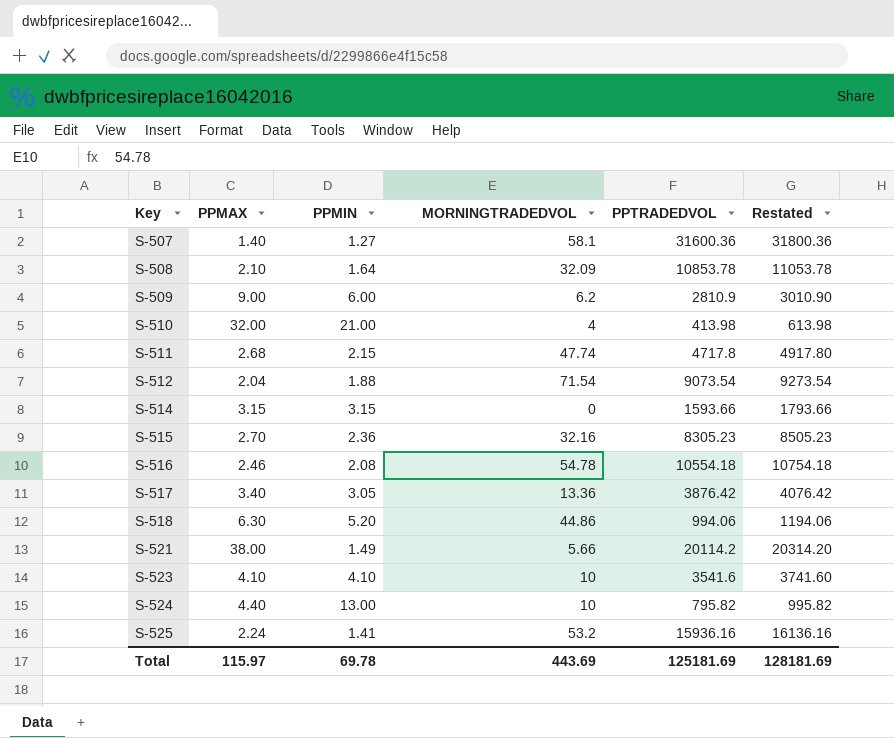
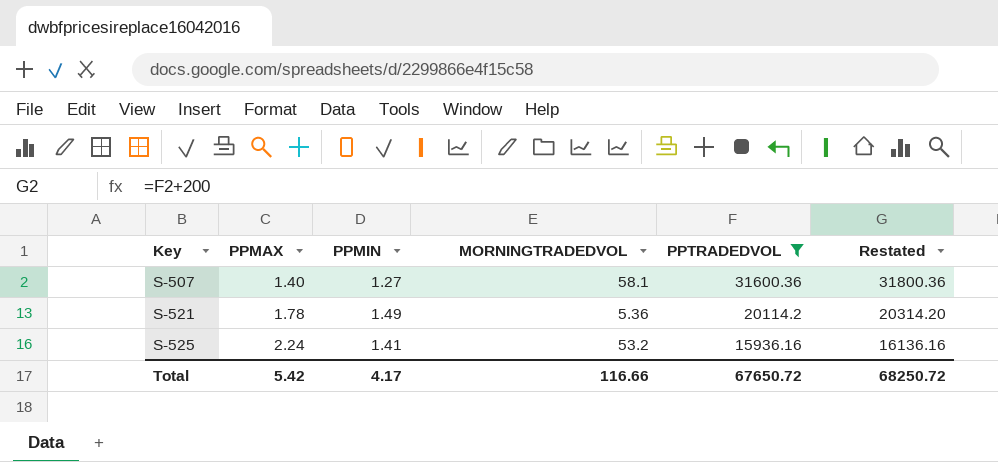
filter: none -> PPTRADEDVOL >= 15936.16
S-521 | PPMAX: 38.00 -> 1.78
S-521 | MORNINGTRADEDVOL: 5.66 -> 5.36
Total | PPMAX: 115.97 -> 5.42
Total | PPMIN: 69.78 -> 4.17
Total | MORNINGTRADEDVOL: 443.69 -> 116.66
Total | PPTRADEDVOL: 125181.69 -> 67650.72
Total | Restated: 128181.69 -> 68250.72

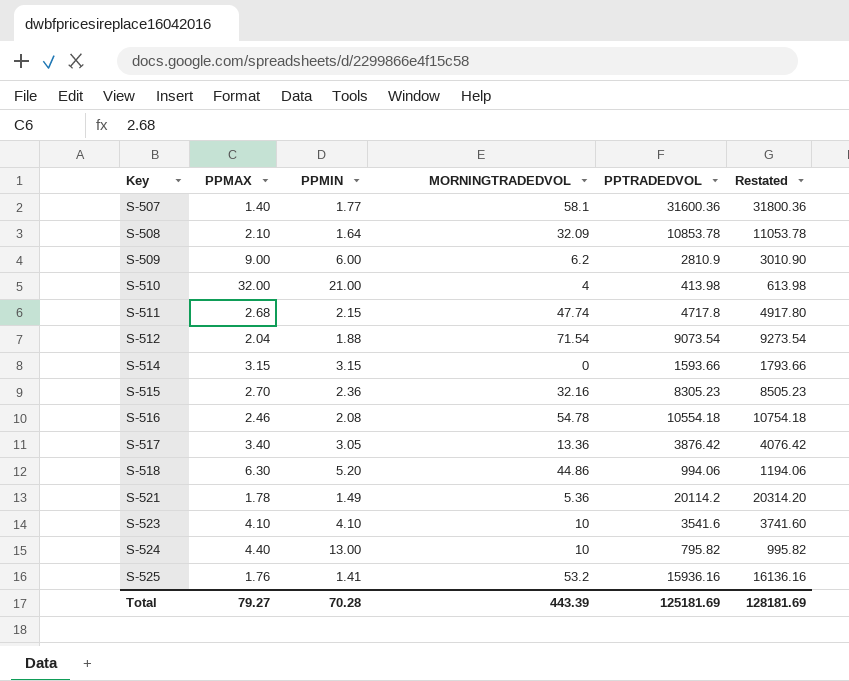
filter: PPTRADEDVOL >= 15936.16 -> none
S-507 | PPMIN: 1.27 -> 1.77
S-525 | PPMAX: 2.24 -> 1.76
Total | PPMAX: 5.42 -> 79.27
Total | PPMIN: 4.17 -> 70.28
Total | MORNINGTRADEDVOL: 116.66 -> 443.39
Total | PPTRADEDVOL: 67650.72 -> 125181.69
Total | Restated: 68250.72 -> 128181.69

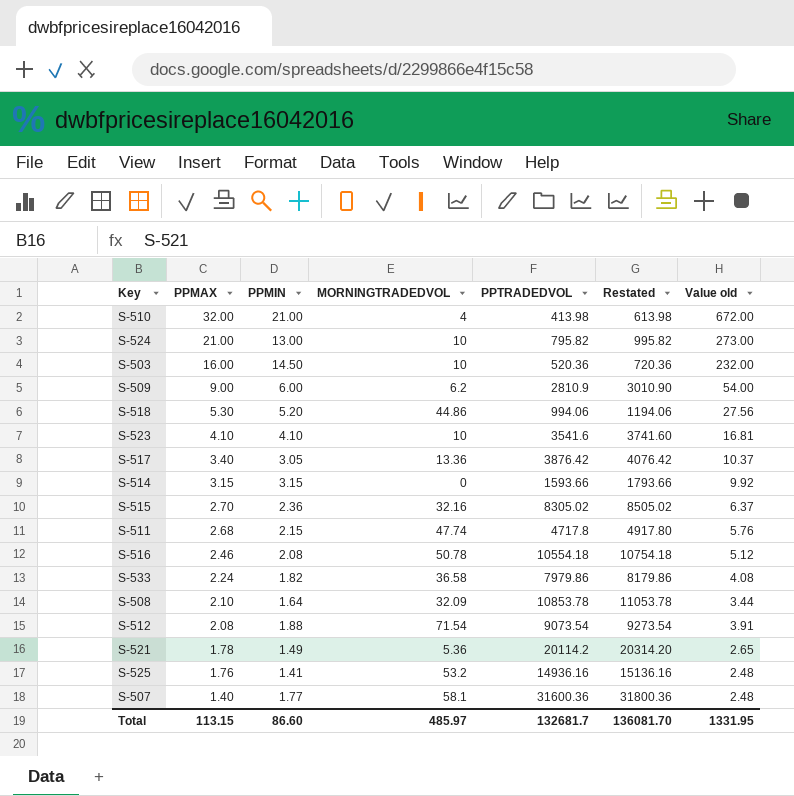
row order: Key ascending -> PPMAX descending
column Value old | formula: none -> [PPMAX] * [PPMIN]
S-524 | PPMAX: 4.40 -> 21.00
row S-503: none -> 16.00 | 14.50 | 10 | 520.36 | 720.36 | 232.00
S-518 | PPMAX: 6.30 -> 5.30
S-515 | PPTRADEDVOL: 8305.23 -> 8305.02
S-515 | Restated: 8505.23 -> 8505.02
S-516 | MORNINGTRADEDVOL: 54.78 -> 50.78
row S-533: none -> 2.24 | 1.82 | 36.58 | 7979.86 | 8179.86 | 4.08
S-512 | PPMAX: 2.04 -> 2.08
S-525 | PPTRADEDVOL: 15936.16 -> 14936.16
S-525 | Restated: 16136.16 -> 15136.16
Total | PPMAX: 79.27 -> 113.15
Total | PPMIN: 70.28 -> 86.60
Total | MORNINGTRADEDVOL: 443.39 -> 485.97
Total | PPTRADEDVOL: 125181.69 -> 132681.7
Total | Restated: 128181.69 -> 136081.70

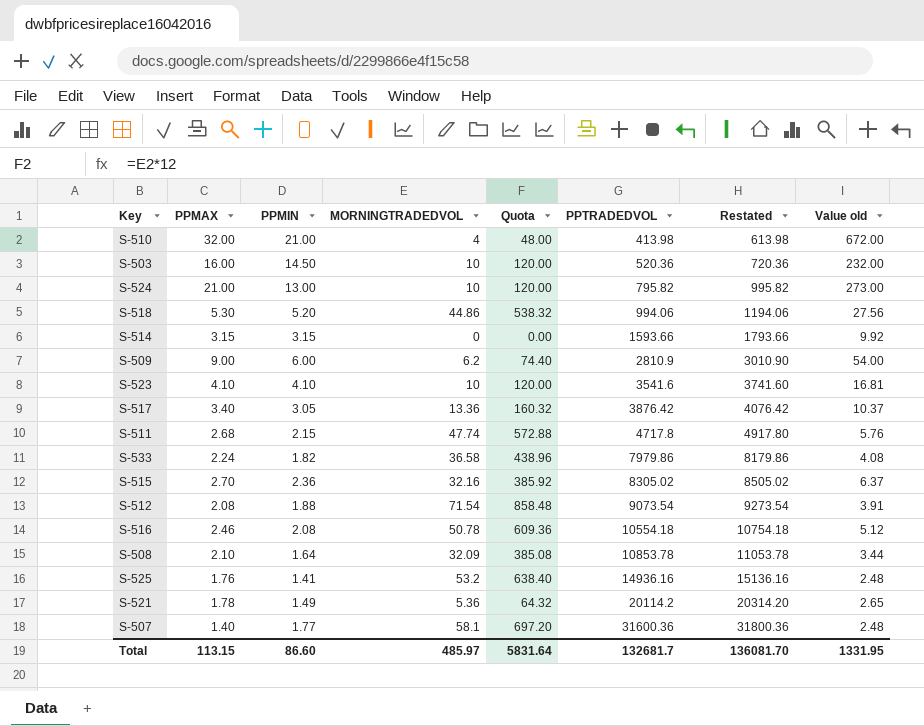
row order: PPMAX descending -> PPTRADEDVOL ascending
column Quota | formula: none -> [MORNINGTRADEDVOL] * 12

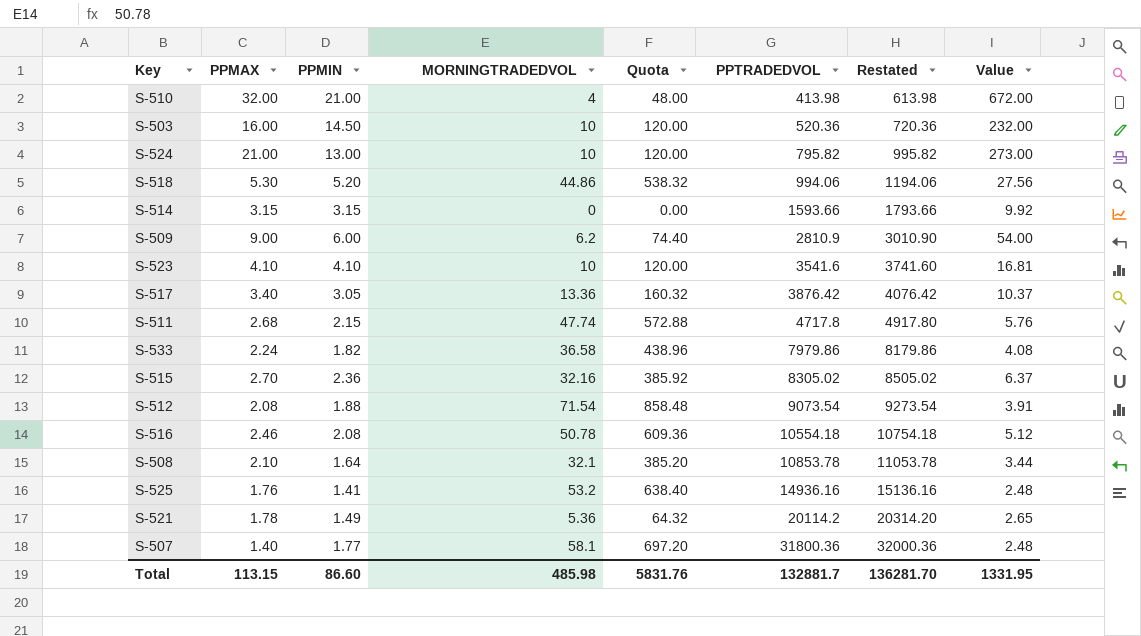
column name: Value old -> Value
S-508 | MORNINGTRADEDVOL: 32.09 -> 32.1
S-508 | Quota: 385.08 -> 385.20
S-507 | PPTRADEDVOL: 31600.36 -> 31800.36
S-507 | Restated: 31800.36 -> 32000.36
Total | MORNINGTRADEDVOL: 485.97 -> 485.98
Total | Quota: 5831.64 -> 5831.76
Total | PPTRADEDVOL: 132681.7 -> 132881.7
Total | Restated: 136081.70 -> 136281.70

